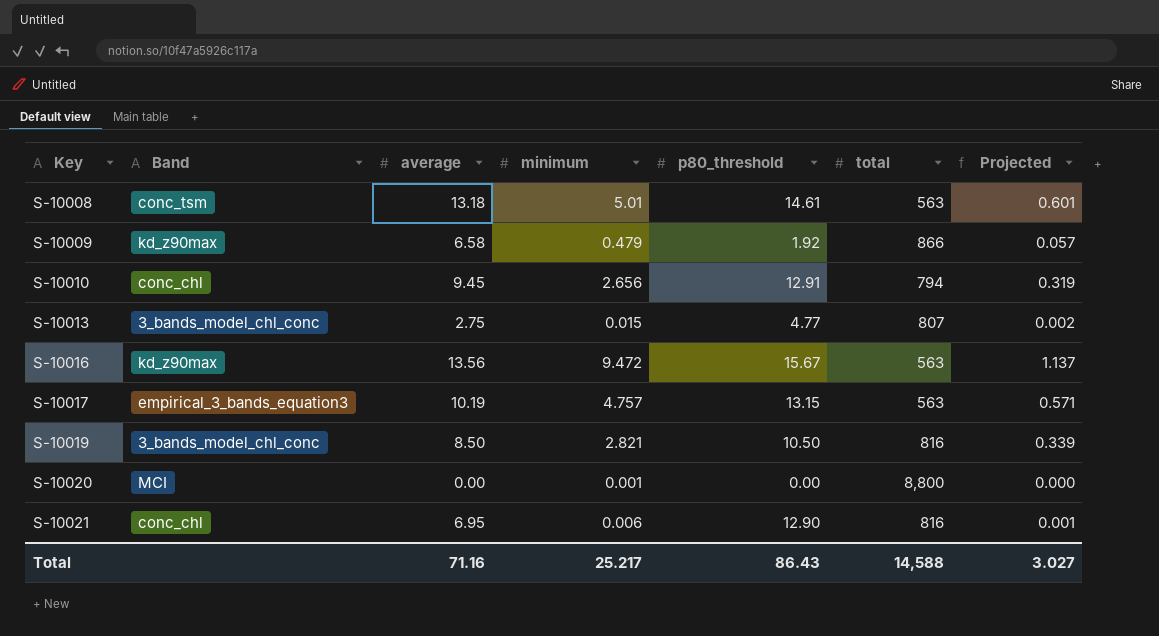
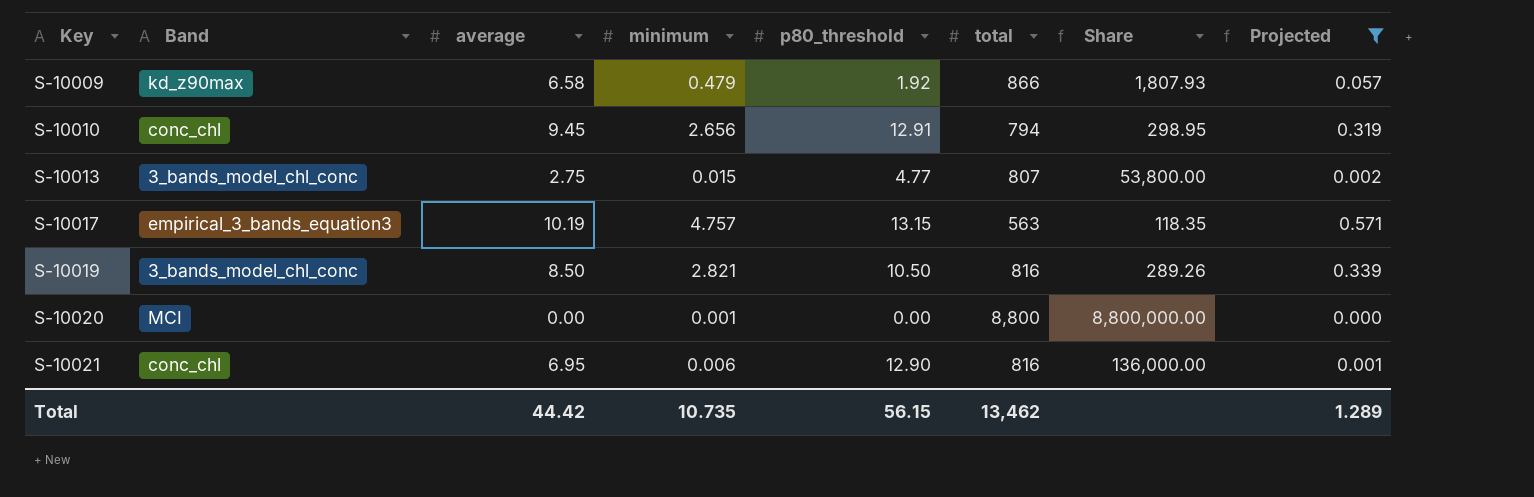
filter: none -> Projected <= 0.571
column Share | formula: none -> [total] / [minimum]
Total | average: 71.16 -> 44.42
Total | minimum: 25.217 -> 10.735
Total | p80_threshold: 86.43 -> 56.15
Total | total: 14,588 -> 13,462
Total | Projected: 3.027 -> 1.289

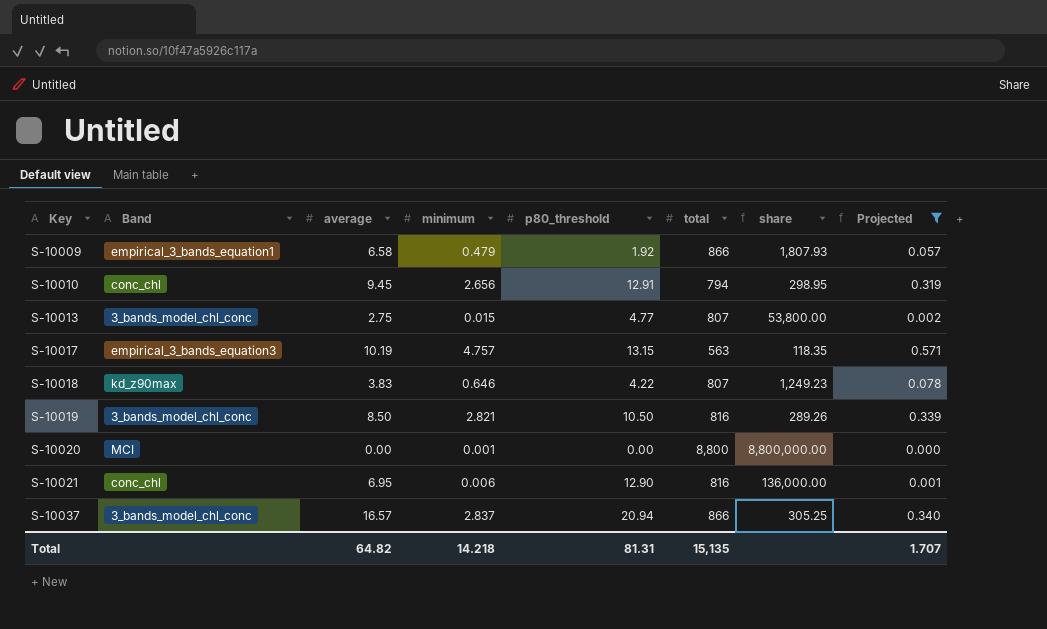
column name: Share -> share
S-10009 | Band: kd_z90max -> empirical_3_bands_equation1
row S-10018: none -> kd_z90max | 3.83 | 0.646 | 4.22 | 807 | 1,249.23 | 0.078
row S-10037: none -> 3_bands_model_chl_conc | 16.57 | 2.837 | 20.94 | 866 | 305.25 | 0.340
Total | average: 44.42 -> 64.82
Total | minimum: 10.735 -> 14.218
Total | p80_threshold: 56.15 -> 81.31
Total | total: 13,462 -> 15,135
Total | Projected: 1.289 -> 1.707

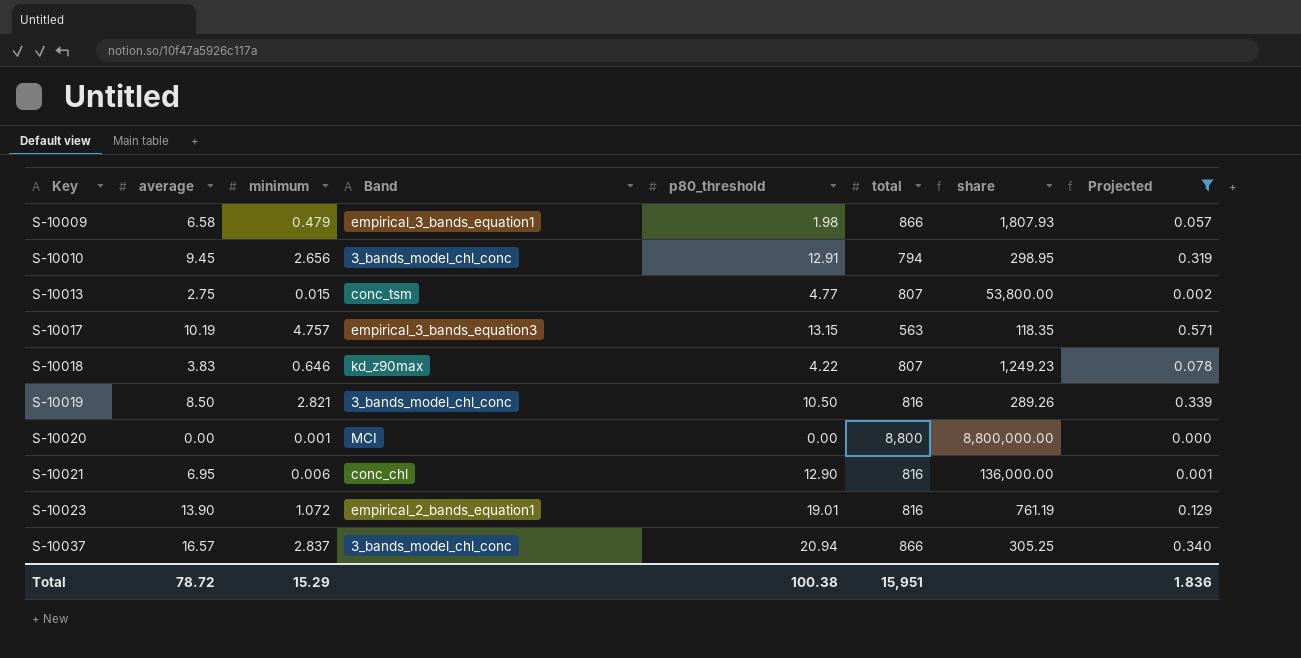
column Band | position: 2 -> 4
S-10009 | p80_threshold: 1.92 -> 1.98
S-10010 | Band: conc_chl -> 3_bands_model_chl_conc
S-10013 | Band: 3_bands_model_chl_conc -> conc_tsm
row S-10023: none -> 13.90 | 1.072 | empirical_2_bands_equation1 | 19.01 | 816 | 761.19 | 0.129
Total | average: 64.82 -> 78.72
Total | minimum: 14.218 -> 15.29
Total | p80_threshold: 81.31 -> 100.38
Total | total: 15,135 -> 15,951
Total | Projected: 1.707 -> 1.836

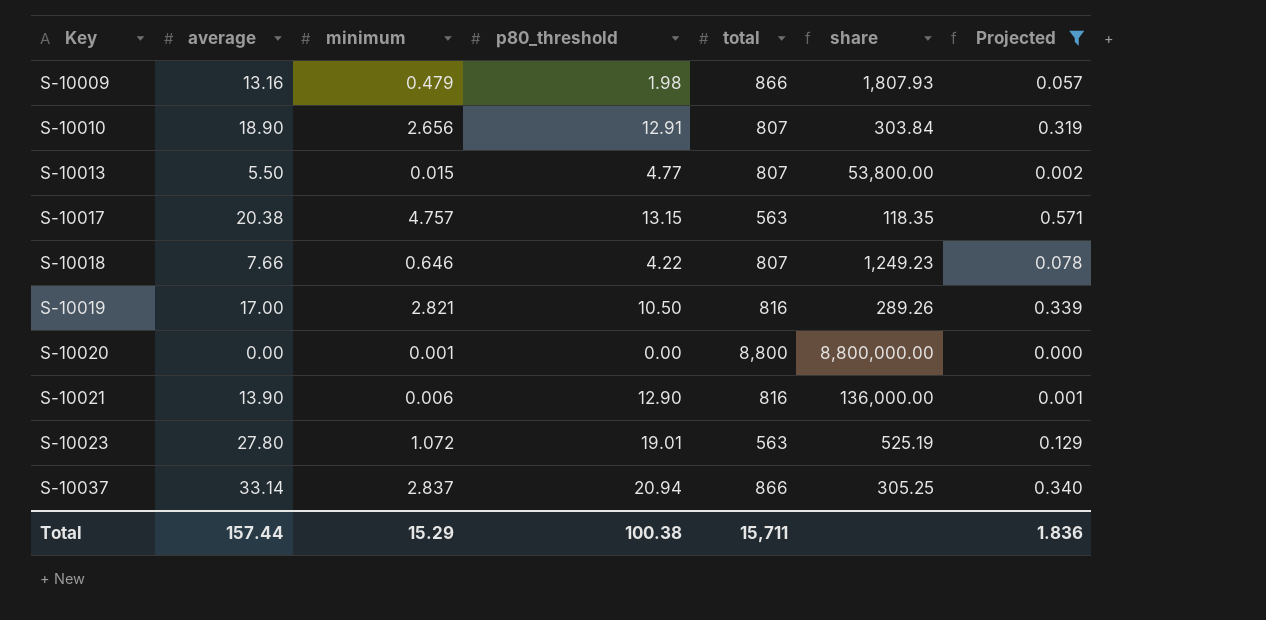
column Band | position: 4 -> none
S-10009 | average: 6.58 -> 13.16
S-10010 | average: 9.45 -> 18.90
S-10010 | total: 794 -> 807
S-10010 | share: 298.95 -> 303.84
S-10013 | average: 2.75 -> 5.50
S-10017 | average: 10.19 -> 20.38
S-10018 | average: 3.83 -> 7.66
S-10019 | average: 8.50 -> 17.00
S-10021 | average: 6.95 -> 13.90
S-10023 | average: 13.90 -> 27.80
S-10023 | total: 816 -> 563
S-10023 | share: 761.19 -> 525.19
S-10037 | average: 16.57 -> 33.14
Total | average: 78.72 -> 157.44
Total | total: 15,951 -> 15,711

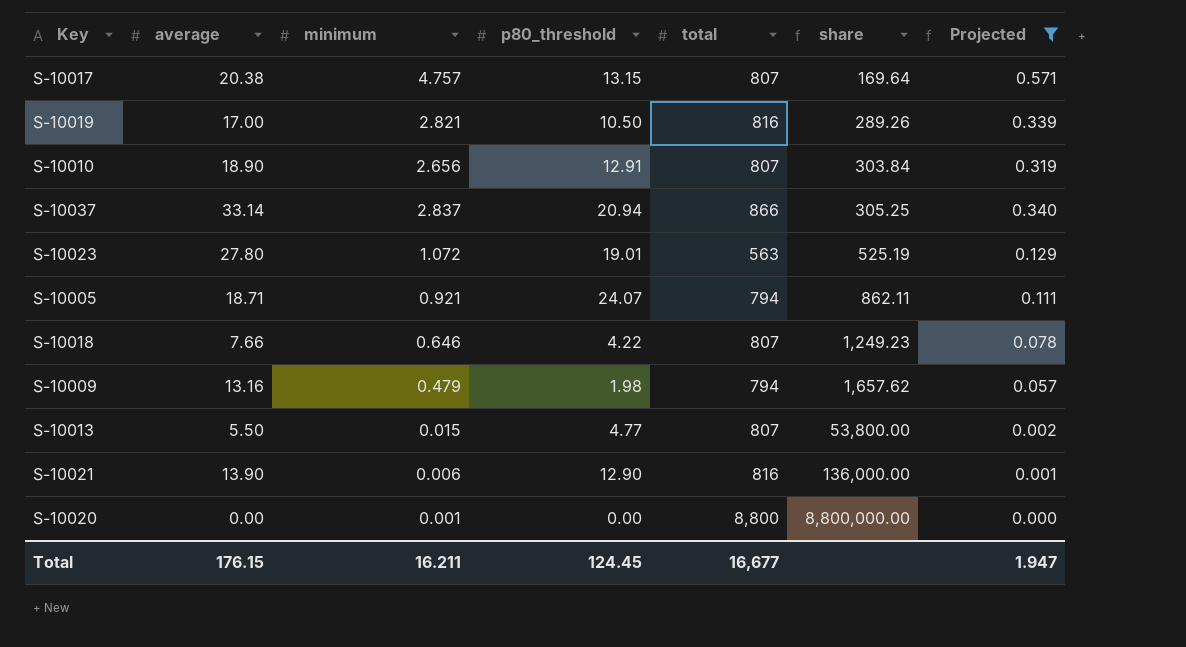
row order: Key ascending -> share ascending
S-10017 | total: 563 -> 807
S-10017 | share: 118.35 -> 169.64
row S-10005: none -> 18.71 | 0.921 | 24.07 | 794 | 862.11 | 0.111
S-10009 | total: 866 -> 794
S-10009 | share: 1,807.93 -> 1,657.62
Total | average: 157.44 -> 176.15
Total | minimum: 15.29 -> 16.211
Total | p80_threshold: 100.38 -> 124.45
Total | total: 15,711 -> 16,677
Total | Projected: 1.836 -> 1.947

